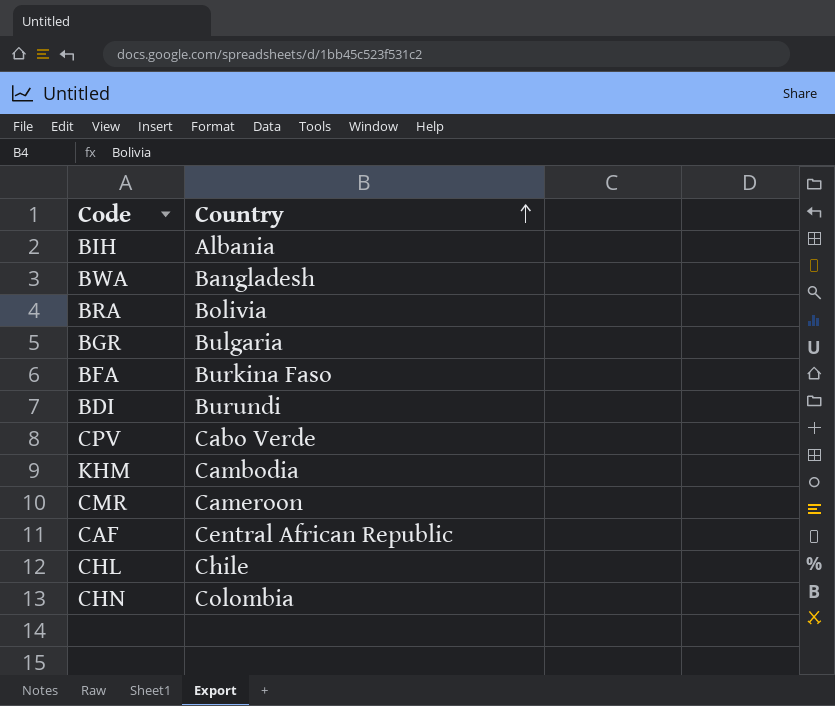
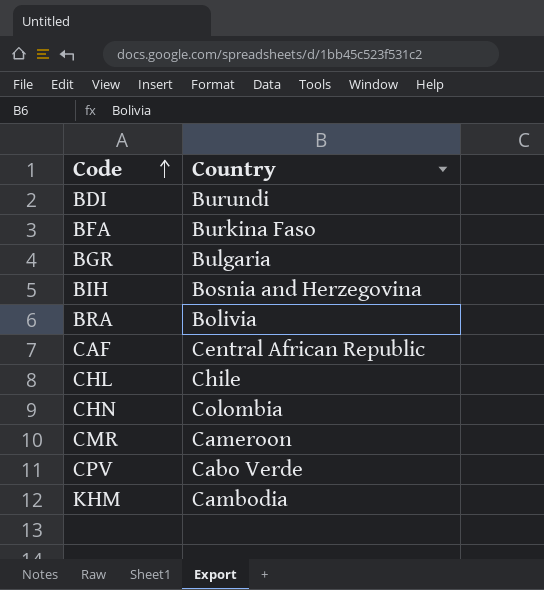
row order: Country ascending -> Code ascending
row BWA: Bangladesh -> none
BIH | Country: Albania -> Bosnia and Herzegovina

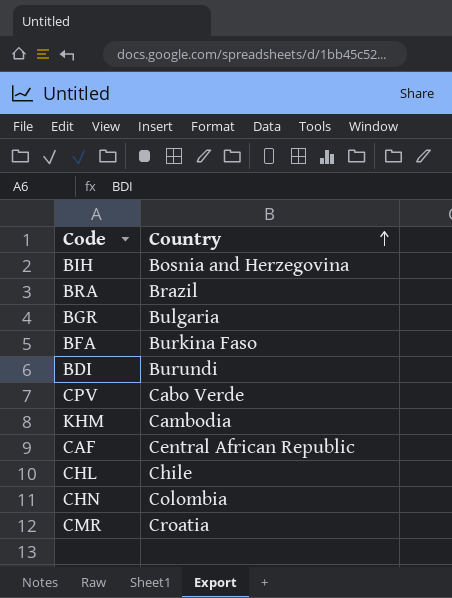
row order: Code ascending -> Country ascending
BRA | Country: Bolivia -> Brazil
CMR | Country: Cameroon -> Croatia

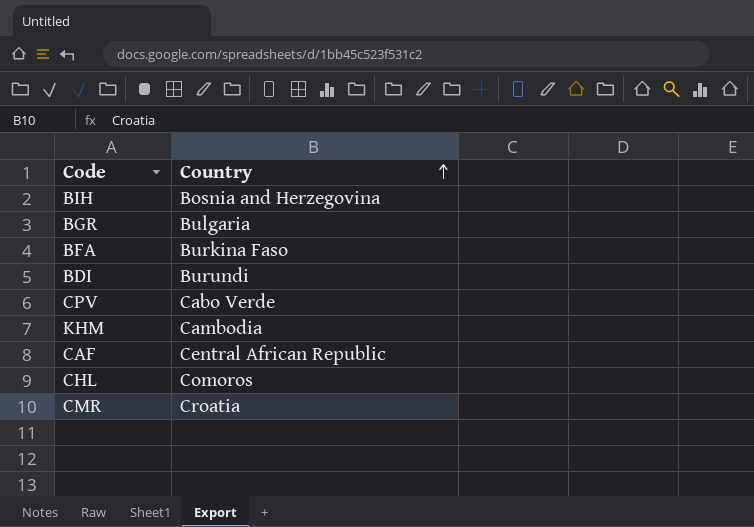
row BRA: Brazil -> none
row CHN: Colombia -> none
CHL | Country: Chile -> Comoros

